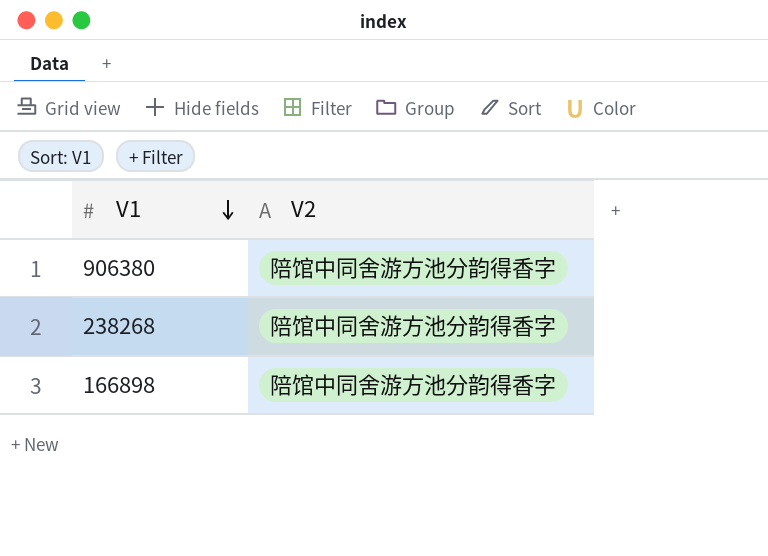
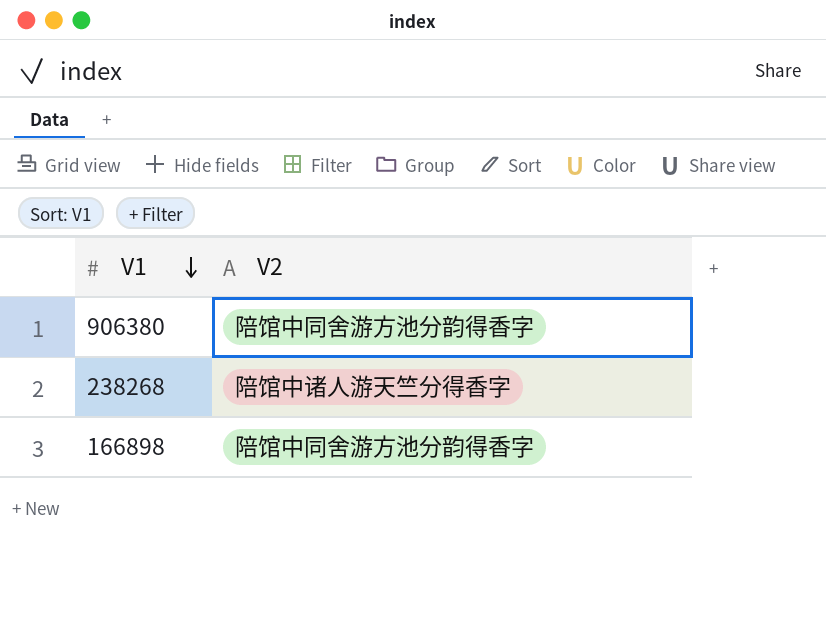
238268 | V2: 陪馆中同舍游方池分韵得香字 -> 陪馆中诸人游天竺分得香字

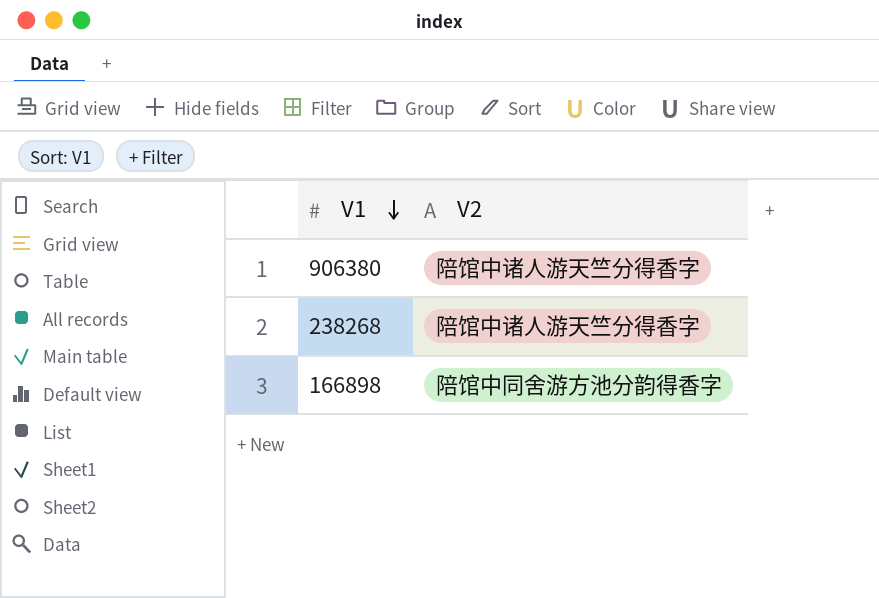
906380 | V2: 陪馆中同舍游方池分韵得香字 -> 陪馆中诸人游天竺分得香字

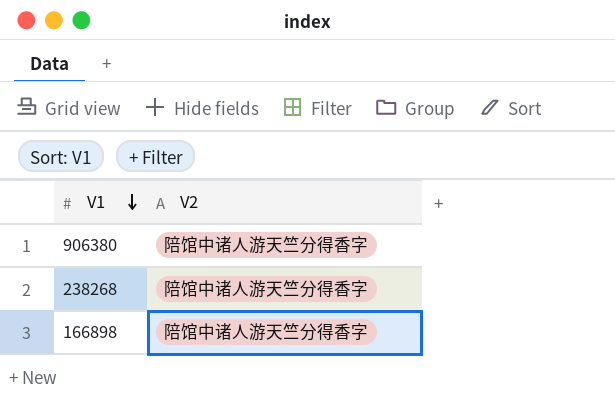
166898 | V2: 陪馆中同舍游方池分韵得香字 -> 陪馆中诸人游天竺分得香字

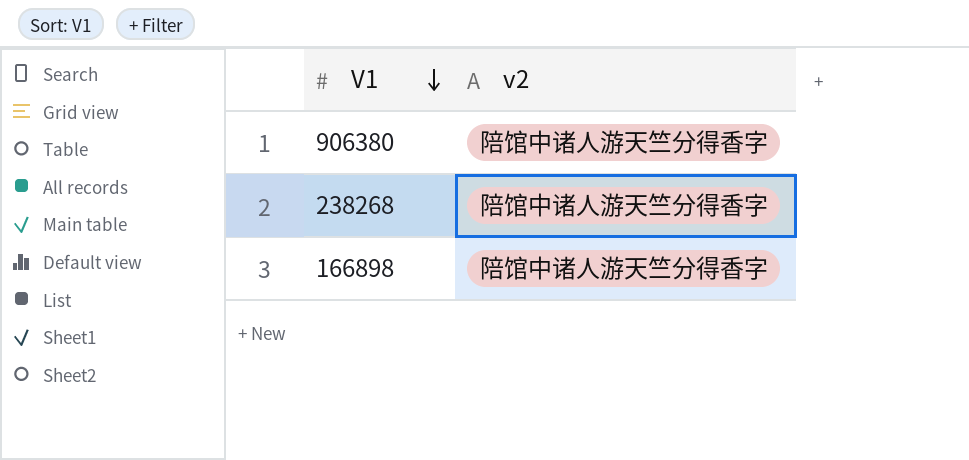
column name: V2 -> v2

